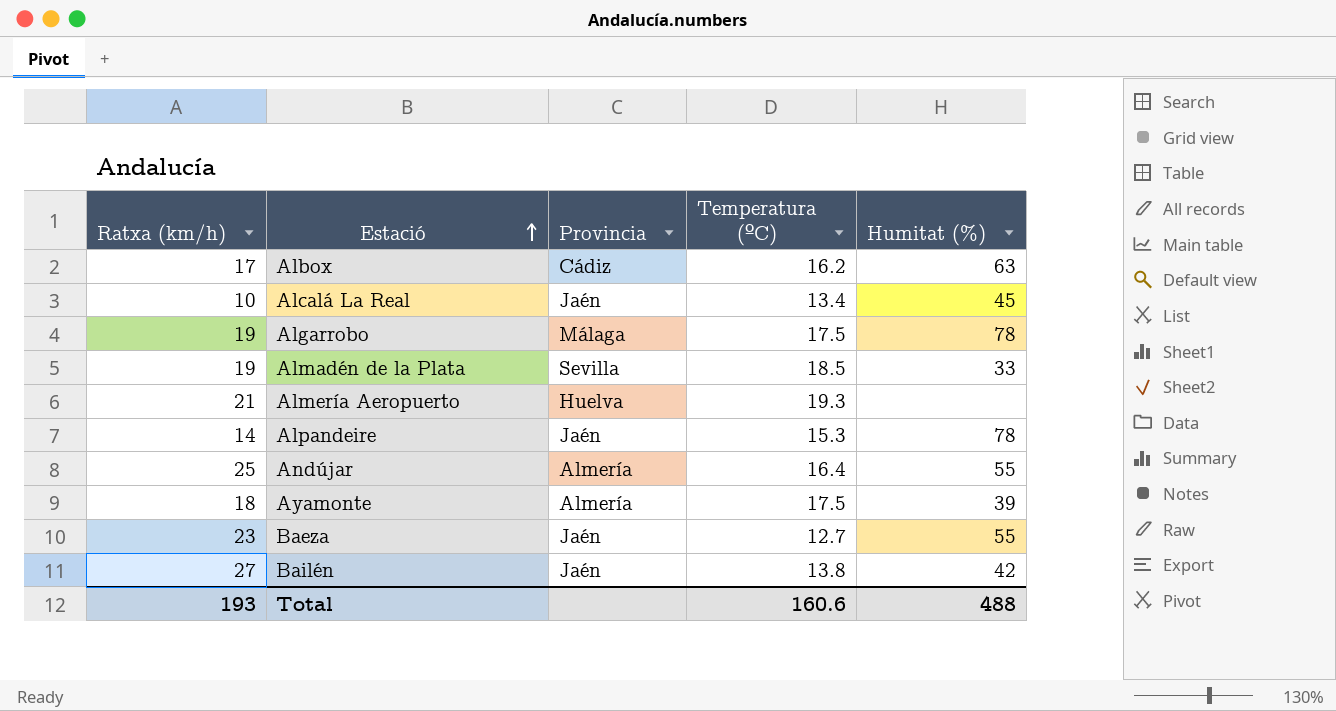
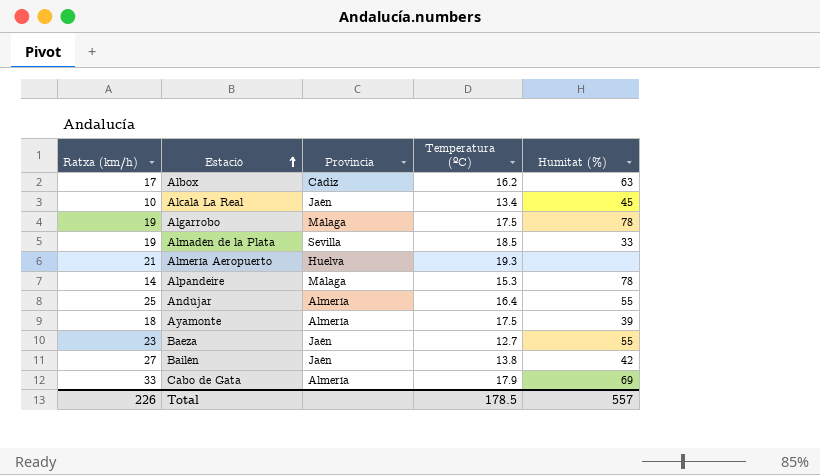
Alpandeire | Provincia: Jaén -> Málaga
row Cabo de Gata: none -> 33 | Almería | 17.9 | 69
Total | Ratxa (km/h): 193 -> 226
Total | Temperatura (ºC): 160.6 -> 178.5
Total | Humitat (%): 488 -> 557

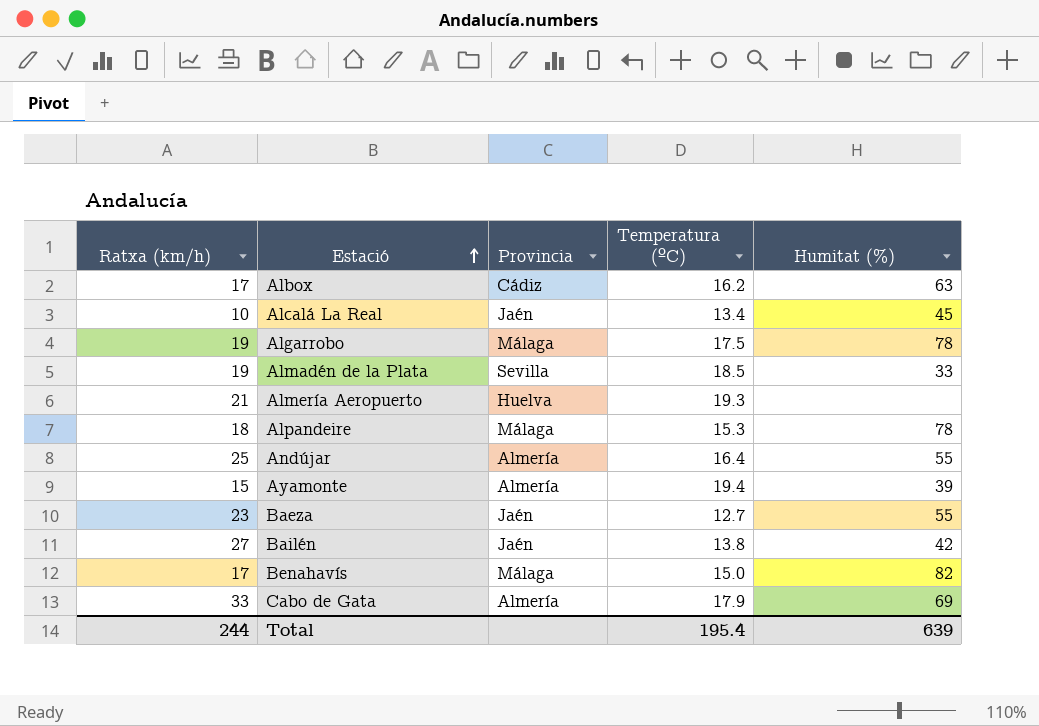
Alpandeire | Ratxa (km/h): 14 -> 18
Ayamonte | Ratxa (km/h): 18 -> 15
Ayamonte | Temperatura (ºC): 17.5 -> 19.4
row Benahavís: none -> 17 | Málaga | 15.0 | 82
Total | Ratxa (km/h): 226 -> 244
Total | Temperatura (ºC): 178.5 -> 195.4
Total | Humitat (%): 557 -> 639

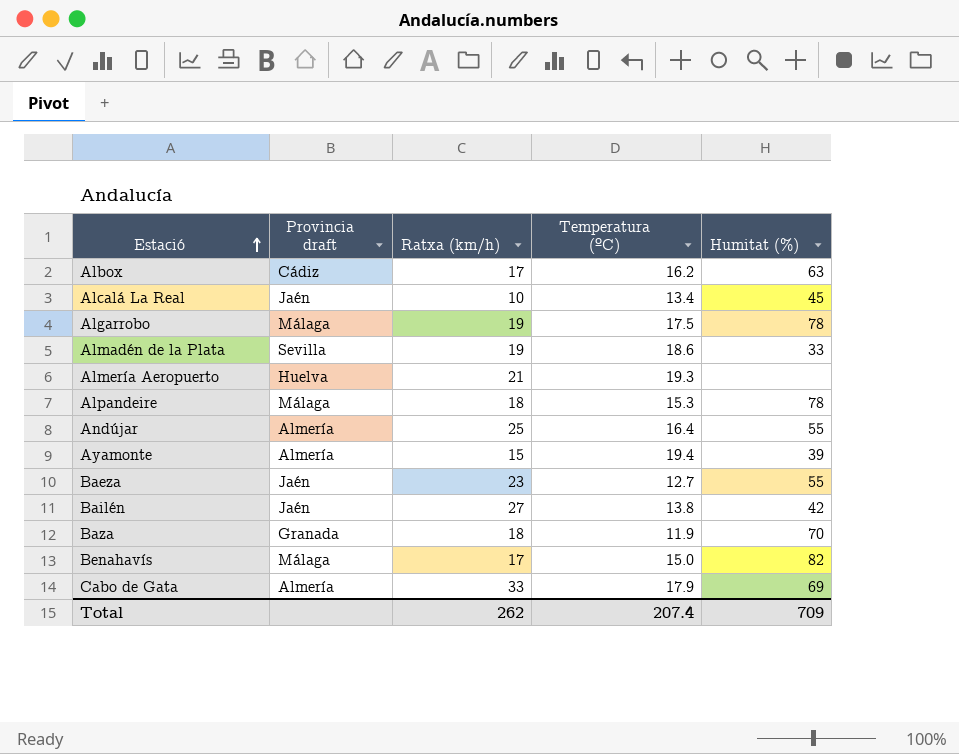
column name: Provincia -> Provincia draft
column Ratxa (km/h) | position: 1 -> 3
Almadén de la Plata | Temperatura (ºC): 18.5 -> 18.6
row Baza: none -> Granada | 18 | 11.9 | 70
Total | Ratxa (km/h): 244 -> 262
Total | Temperatura (ºC): 195.4 -> 207.4
Total | Humitat (%): 639 -> 709

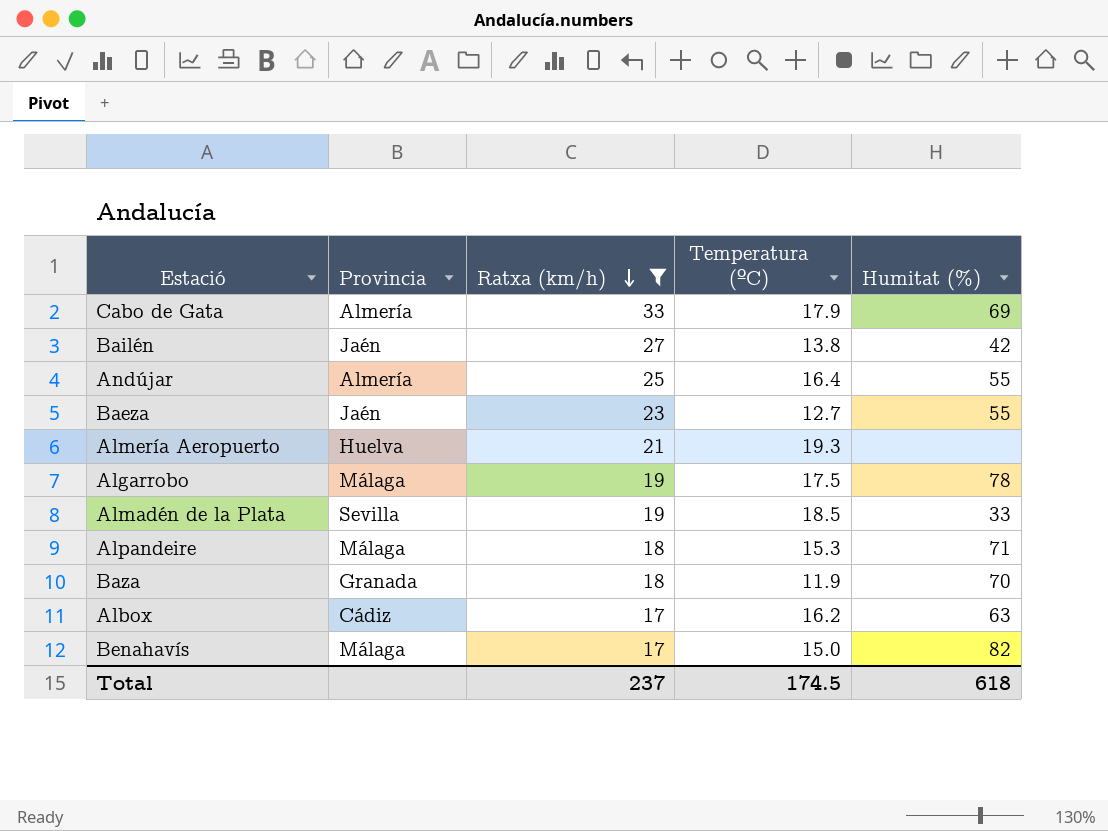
filter: none -> Ratxa (km/h) >= 17
row order: Estació ascending -> Ratxa (km/h) descending
column name: Provincia draft -> Provincia
Almadén de la Plata | Temperatura (ºC): 18.6 -> 18.5
Alpandeire | Humitat (%): 78 -> 71
Total | Ratxa (km/h): 262 -> 237
Total | Temperatura (ºC): 207.4 -> 174.5
Total | Humitat (%): 709 -> 618

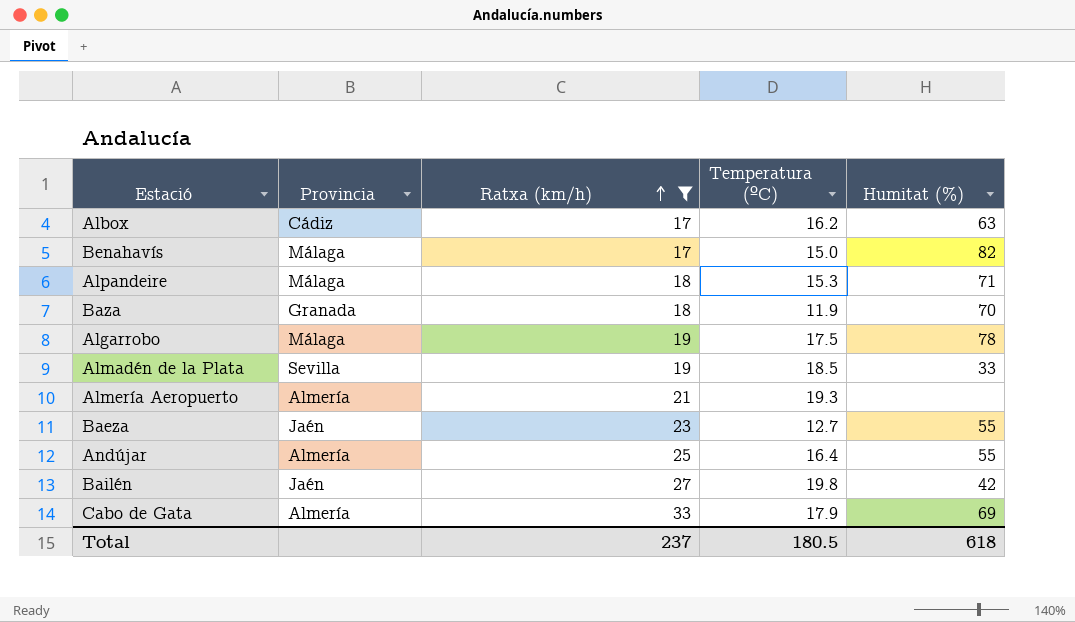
row order: Ratxa (km/h) descending -> Ratxa (km/h) ascending
Almería Aeropuerto | Provincia: Huelva -> Almería
Bailén | Temperatura (ºC): 13.8 -> 19.8
Total | Temperatura (ºC): 174.5 -> 180.5

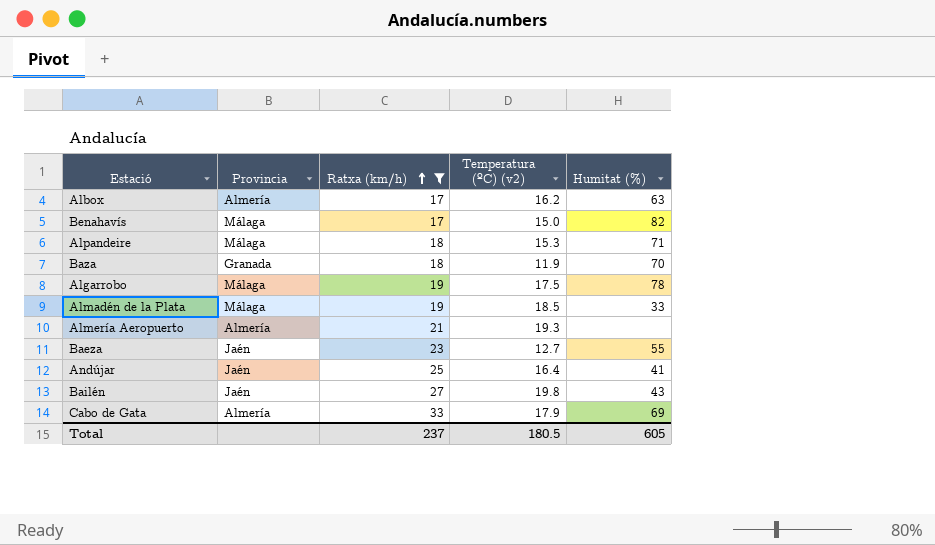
column name: Temperatura (ºC) -> Temperatura (ºC) (v2)
Albox | Provincia: Cádiz -> Almería
Almadén de la Plata | Provincia: Sevilla -> Málaga
Andújar | Provincia: Almería -> Jaén
Andújar | Humitat (%): 55 -> 41
Bailén | Humitat (%): 42 -> 43
Total | Humitat (%): 618 -> 605

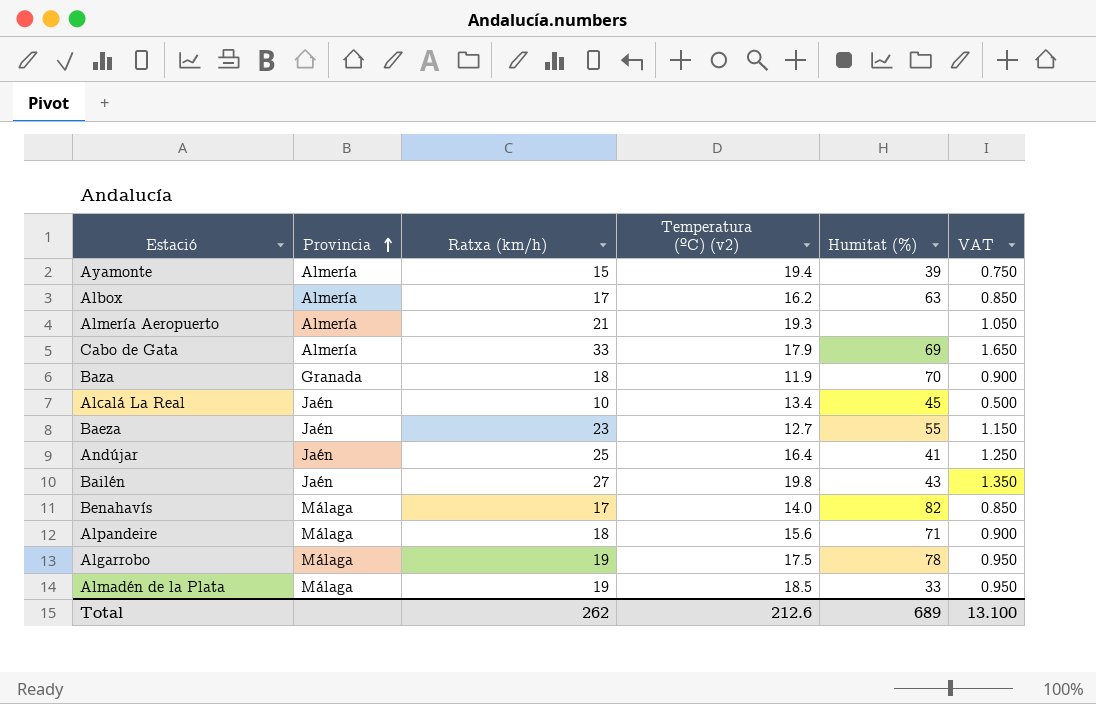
filter: Ratxa (km/h) >= 17 -> none
row order: Ratxa (km/h) ascending -> Provincia ascending
column VAT | formula: none -> [Ratxa (km/h)] * 0.05
Benahavís | Temperatura (ºC) (v2): 15.0 -> 14.0
Alpandeire | Temperatura (ºC) (v2): 15.3 -> 15.6
Total | Ratxa (km/h): 237 -> 262
Total | Temperatura (ºC) (v2): 180.5 -> 212.6
Total | Humitat (%): 605 -> 689

